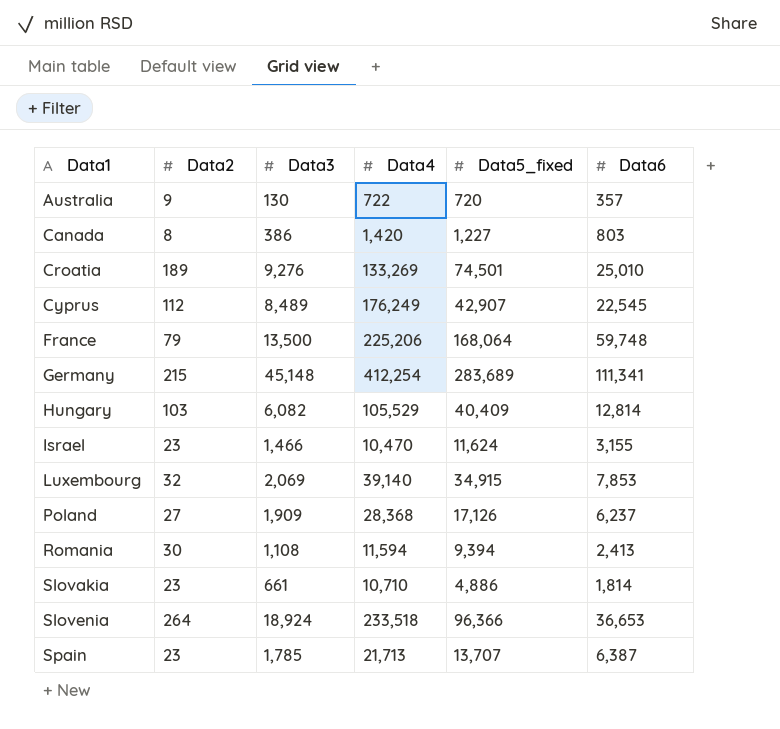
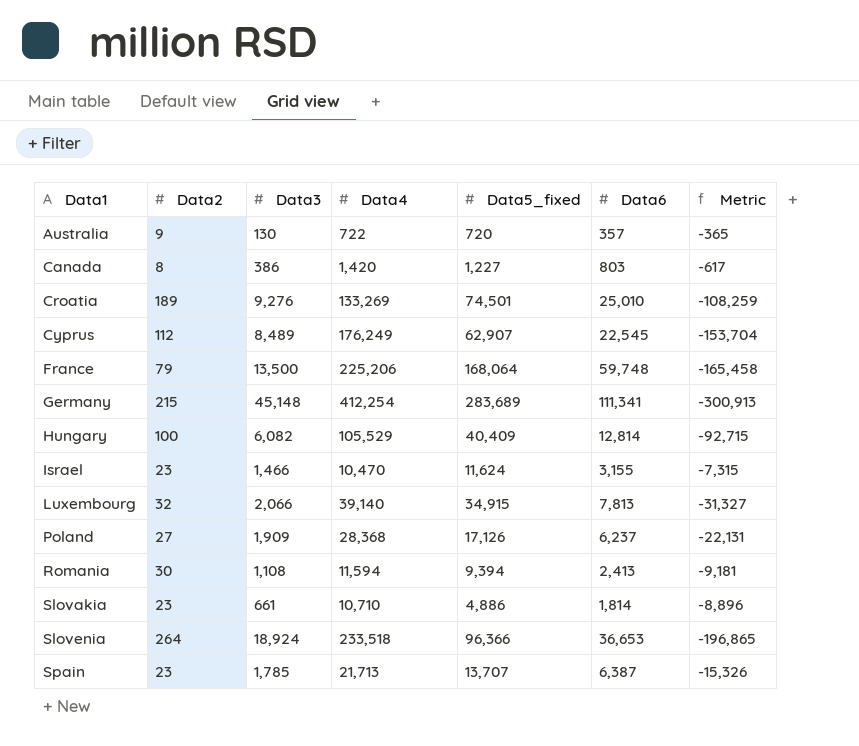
column Metric | formula: none -> [Data6] - [Data4]
Cyprus | Data5_fixed: 42,907 -> 62,907
Hungary | Data2: 103 -> 100
Luxembourg | Data3: 2,069 -> 2,066
Luxembourg | Data6: 7,853 -> 7,813

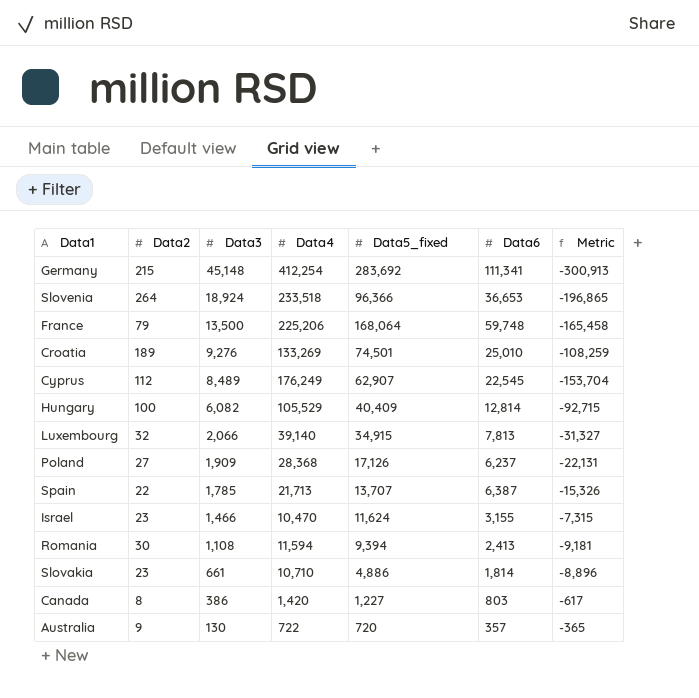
row order: Data1 ascending -> Data3 descending
Germany | Data5_fixed: 283,689 -> 283,692
Spain | Data2: 23 -> 22

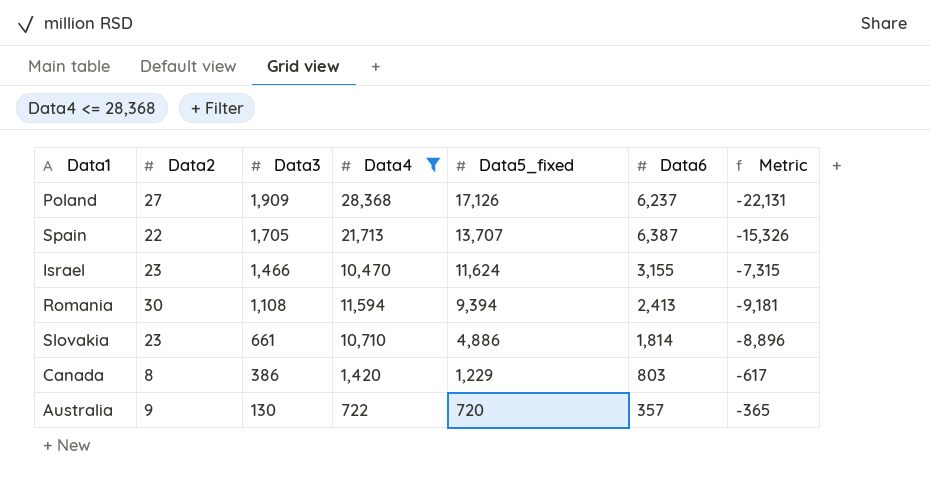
filter: none -> Data4 <= 28,368
Spain | Data3: 1,785 -> 1,705
Canada | Data5_fixed: 1,227 -> 1,229

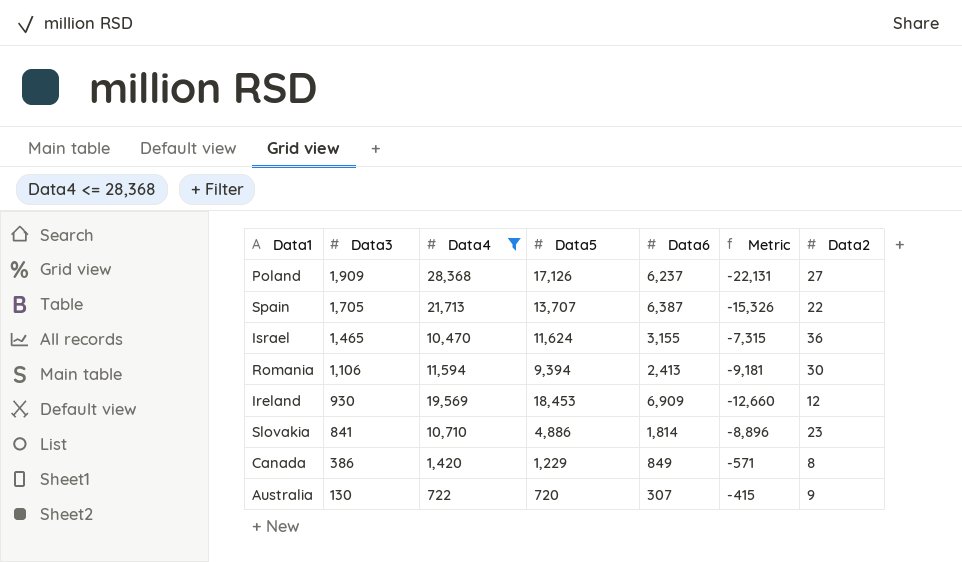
column name: Data5_fixed -> Data5
column Data2 | position: 2 -> 7
Israel | Data3: 1,466 -> 1,465
Israel | Data2: 23 -> 36
Romania | Data3: 1,108 -> 1,106
row Ireland: none -> 930 | 19,569 | 18,453 | 6,909 | -12,660 | 12
Slovakia | Data3: 661 -> 841
Canada | Data6: 803 -> 849
Canada | Metric: -617 -> -571
Australia | Data6: 357 -> 307
Australia | Metric: -365 -> -415

